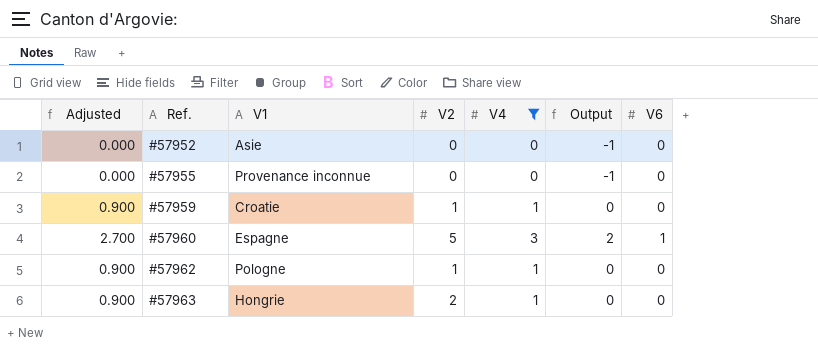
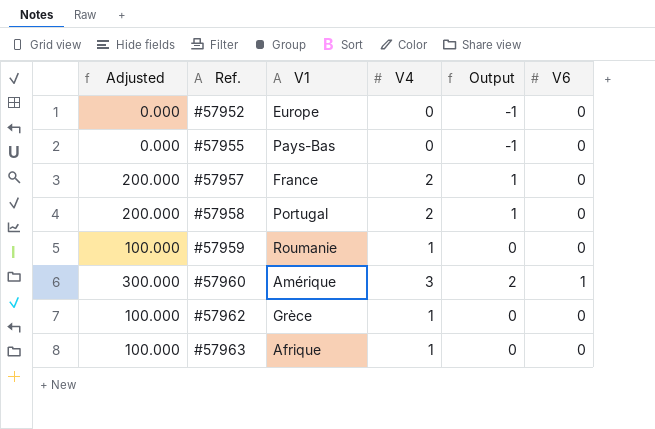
filter: V4 != 2 -> none
column V2 | position: 4 -> none
column Adjusted | formula: [V4] * 0.9 -> [V4] * 100
#57952 | V1: Asie -> Europe
#57955 | V1: Provenance inconnue -> Pays-Bas
#57959 | V1: Croatie -> Roumanie
#57960 | V1: Espagne -> Amérique
#57962 | V1: Pologne -> Grèce
#57963 | V1: Hongrie -> Afrique

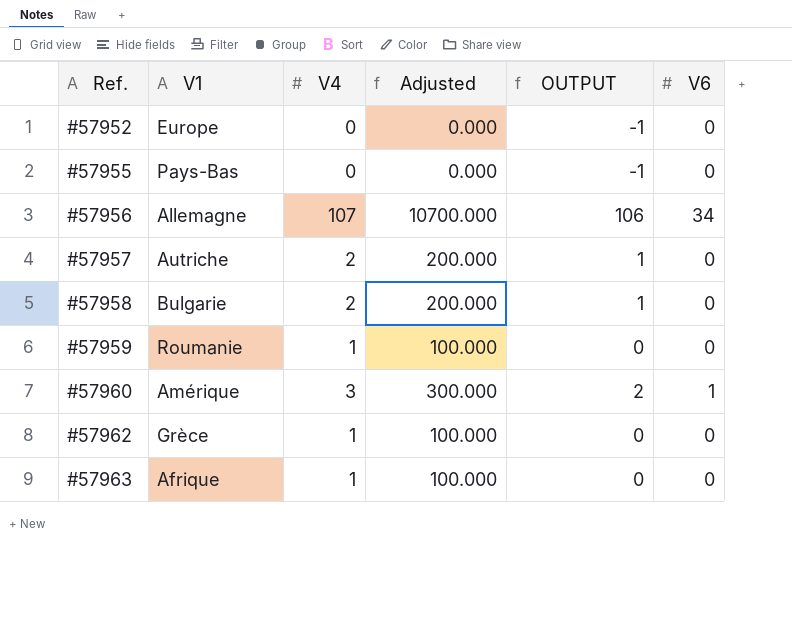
column Adjusted | position: 1 -> 4
column name: Output -> OUTPUT
row #57956: none -> Allemagne | 107 | 10700.000 | 106 | 34
#57957 | V1: France -> Autriche
#57958 | V1: Portugal -> Bulgarie

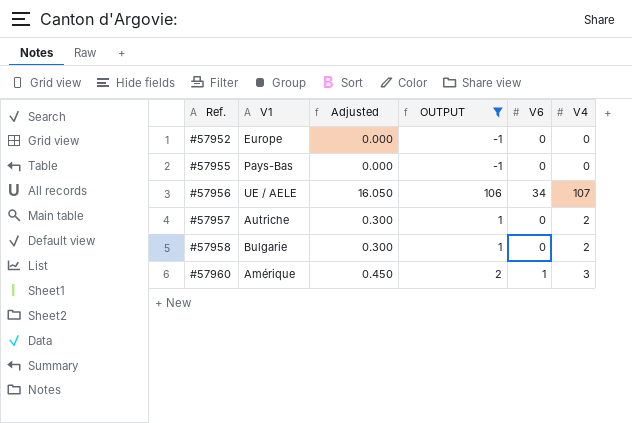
filter: none -> OUTPUT != 0
column Adjusted | formula: [V4] * 100 -> [V4] * 0.15
column V4 | position: 3 -> 6
#57956 | V1: Allemagne -> UE / AELE

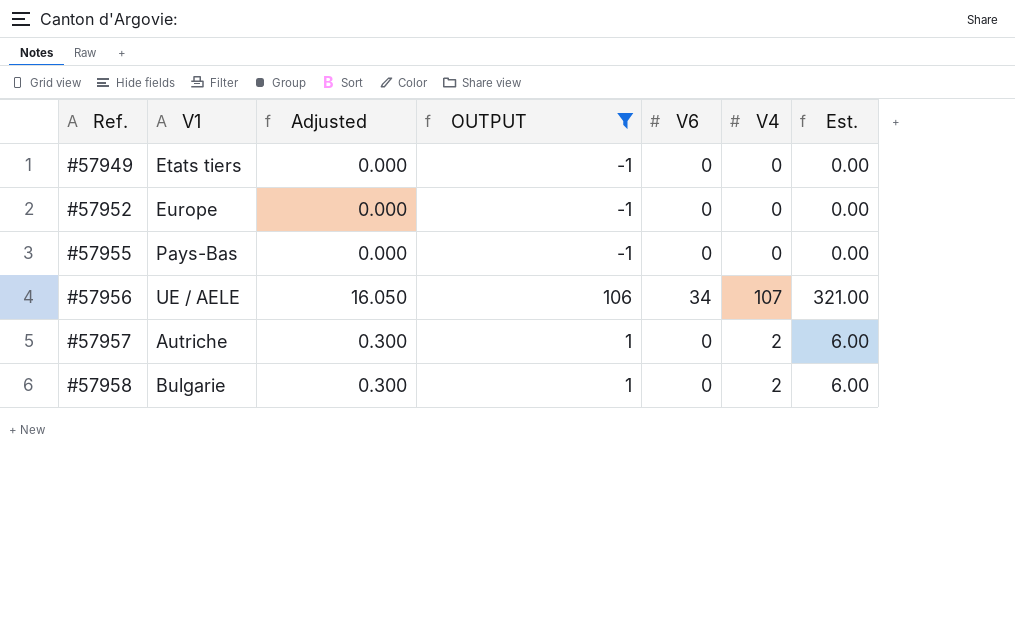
column Est. | formula: none -> [V4] * 3
row #57960: Amérique | 0.450 | 2 | 1 | 3 -> none
row #57949: none -> Etats tiers | 0.000 | -1 | 0 | 0 | 0.00

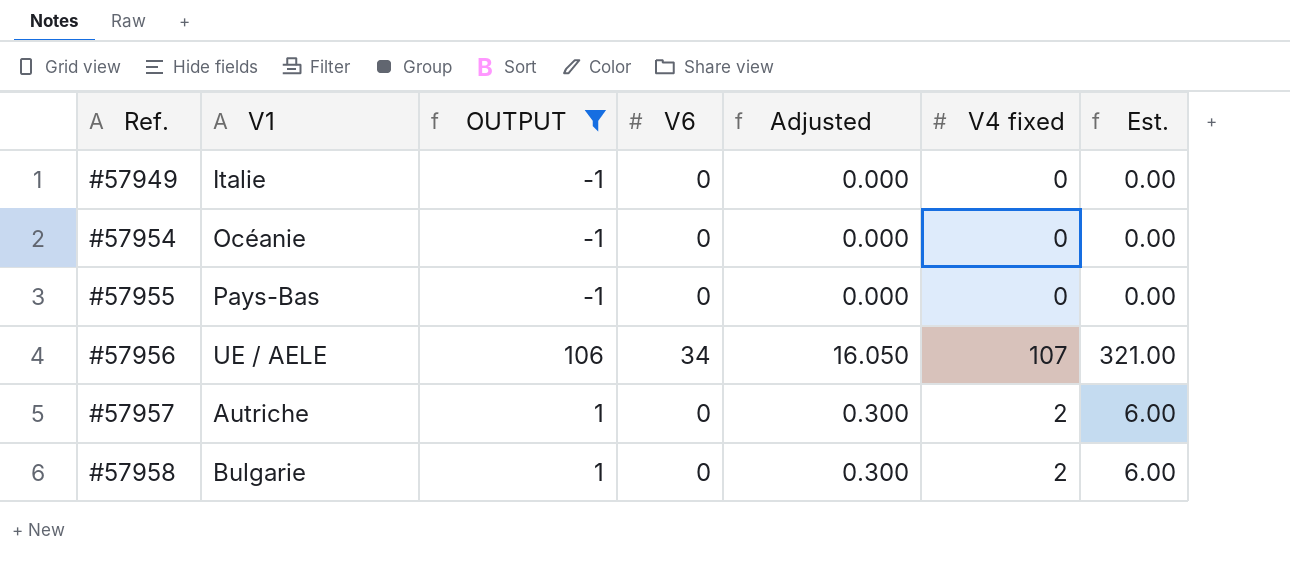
column Adjusted | position: 3 -> 5
column name: V4 -> V4 fixed
row #57952: Europe | 0.000 | -1 | 0 | 0 | 0.00 -> none
#57949 | V1: Etats tiers -> Italie
row #57954: none -> Océanie | -1 | 0 | 0.000 | 0 | 0.00

